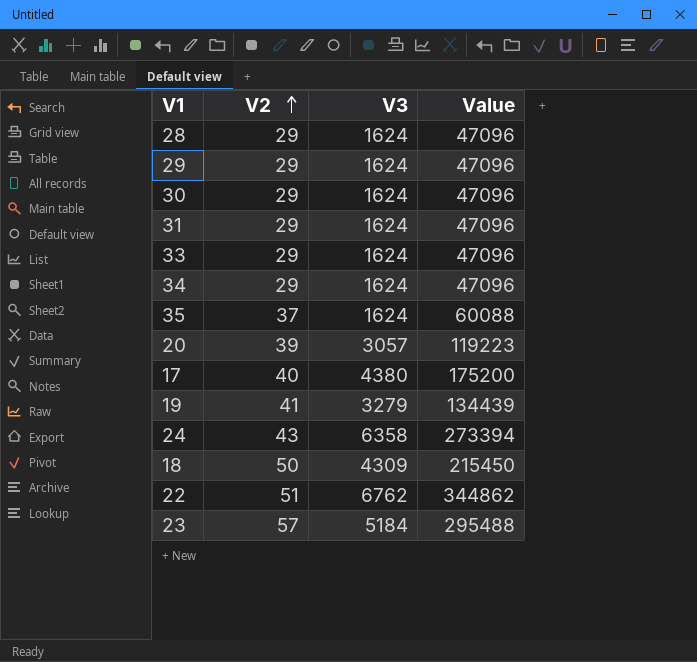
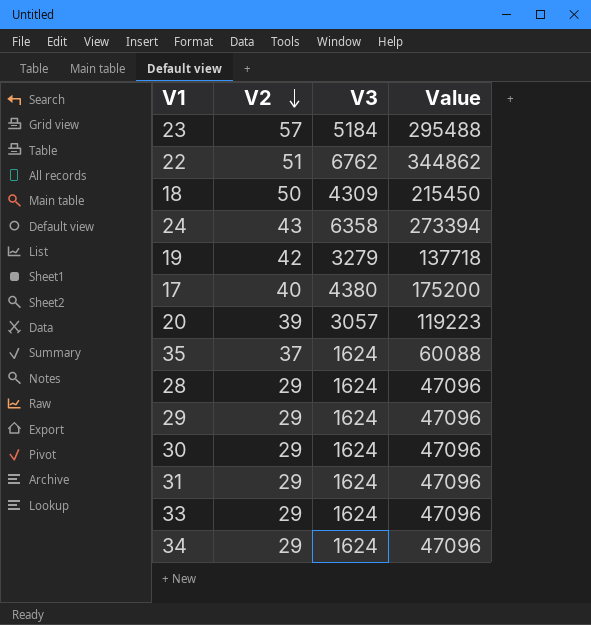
row order: V2 ascending -> V2 descending
19 | V2: 41 -> 42
19 | Value: 134439 -> 137718

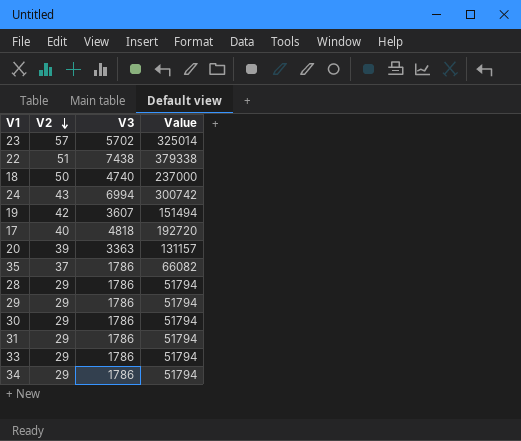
23 | V3: 5184 -> 5702
23 | Value: 295488 -> 325014
22 | V3: 6762 -> 7438
22 | Value: 344862 -> 379338
18 | V3: 4309 -> 4740
18 | Value: 215450 -> 237000
24 | V3: 6358 -> 6994
24 | Value: 273394 -> 300742
19 | V3: 3279 -> 3607
19 | Value: 137718 -> 151494
17 | V3: 4380 -> 4818
17 | Value: 175200 -> 192720
20 | V3: 3057 -> 3363
20 | Value: 119223 -> 131157
35 | V3: 1624 -> 1786
35 | Value: 60088 -> 66082
28 | V3: 1624 -> 1786
28 | Value: 47096 -> 51794
29 | V3: 1624 -> 1786
29 | Value: 47096 -> 51794
30 | V3: 1624 -> 1786
30 | Value: 47096 -> 51794
31 | V3: 1624 -> 1786
31 | Value: 47096 -> 51794
33 | V3: 1624 -> 1786
33 | Value: 47096 -> 51794
34 | V3: 1624 -> 1786
34 | Value: 47096 -> 51794

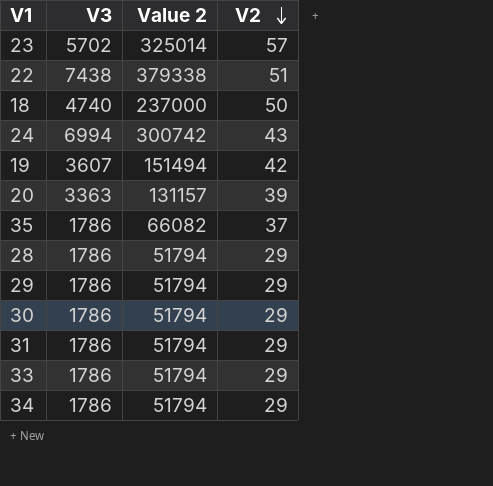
column name: Value -> Value 2
column V2 | position: 2 -> 4
row 17: 40 | 4818 | 192720 -> none

